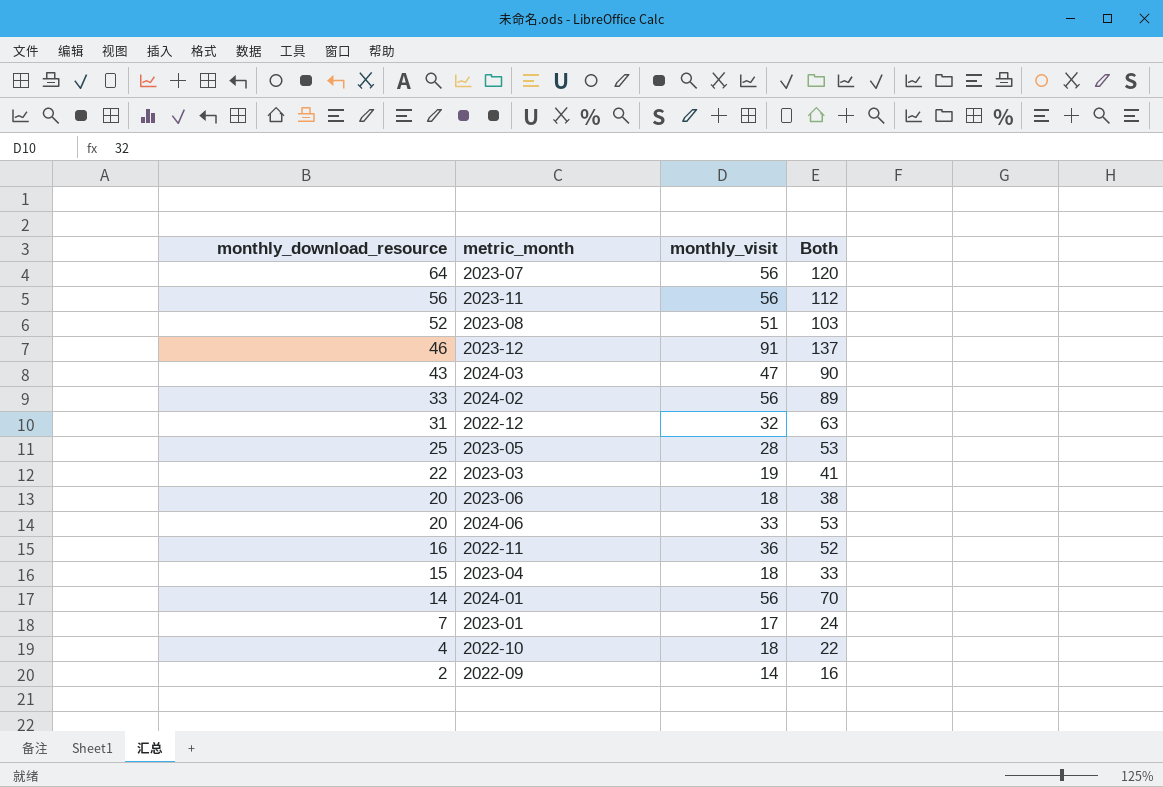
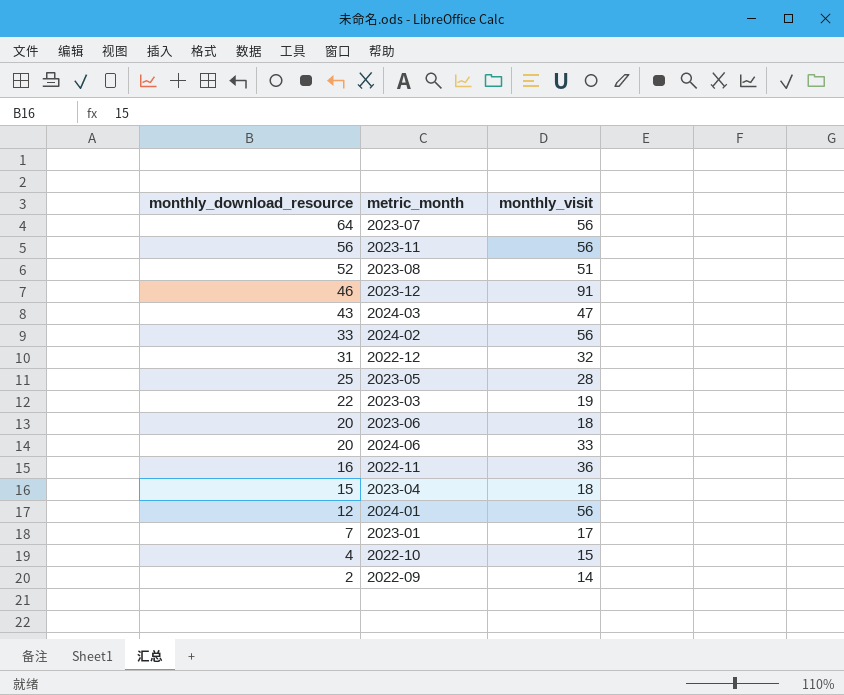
column Both | formula: [monthly_download_resource] + [monthly_visit] -> none
2024-01 | monthly_download_resource: 14 -> 12
2022-10 | monthly_visit: 18 -> 15

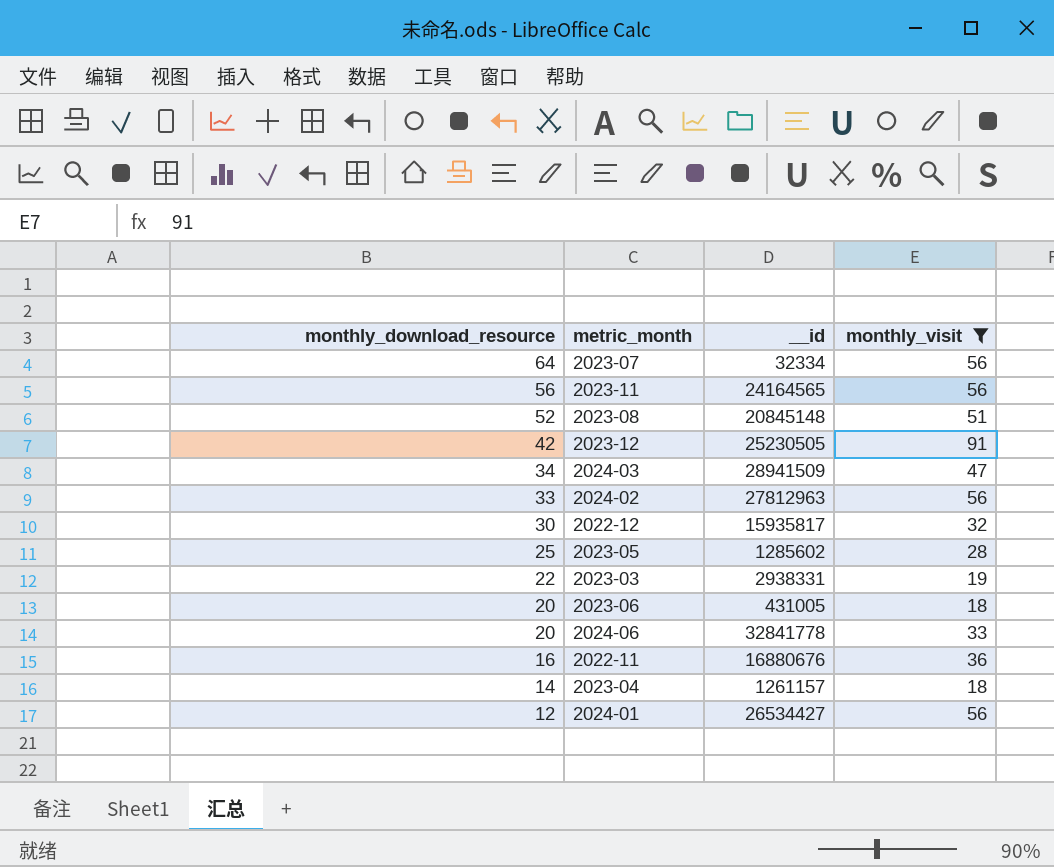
filter: none -> monthly_visit >= 18
column __id | position: none -> 3
2023-12 | monthly_download_resource: 46 -> 42
2024-03 | monthly_download_resource: 43 -> 34
2022-12 | monthly_download_resource: 31 -> 30
2023-04 | monthly_download_resource: 15 -> 14

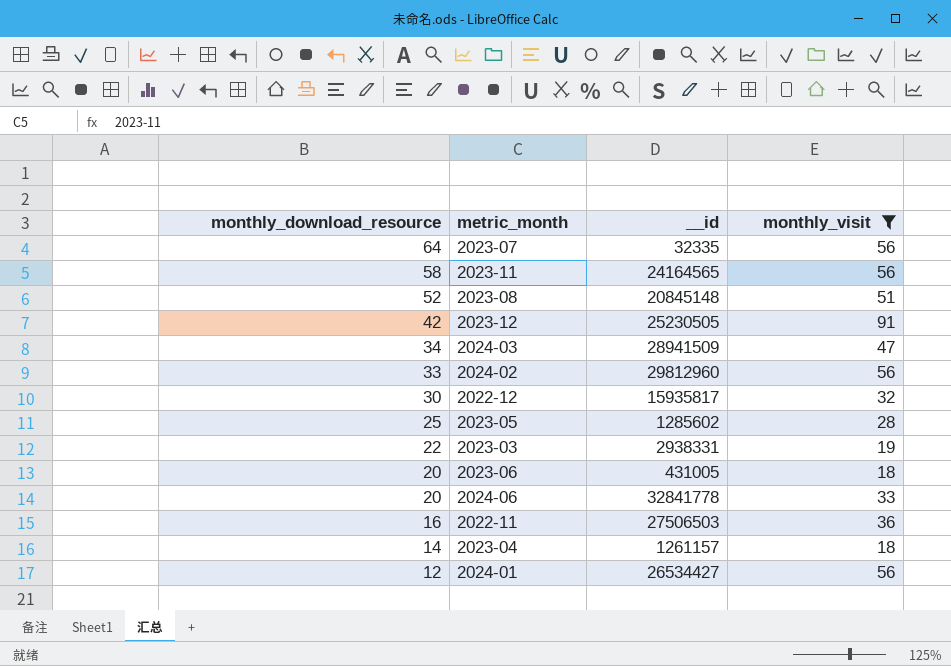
2023-07 | __id: 32334 -> 32335
2023-11 | monthly_download_resource: 56 -> 58
2024-02 | __id: 27812963 -> 29812960
2022-11 | __id: 16880676 -> 27506503

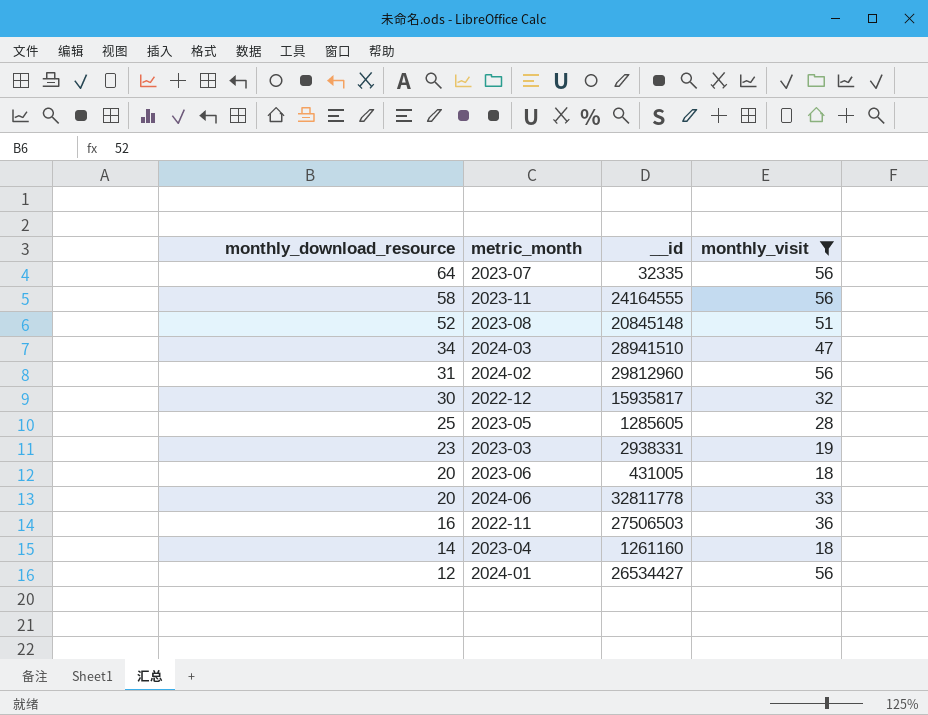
row 2023-12: 42 | 25230505 | 91 -> none
2023-11 | __id: 24164565 -> 24164555
2024-03 | __id: 28941509 -> 28941510
2024-02 | monthly_download_resource: 33 -> 31
2023-05 | __id: 1285602 -> 1285605
2023-03 | monthly_download_resource: 22 -> 23
2024-06 | __id: 32841778 -> 32811778
2023-04 | __id: 1261157 -> 1261160

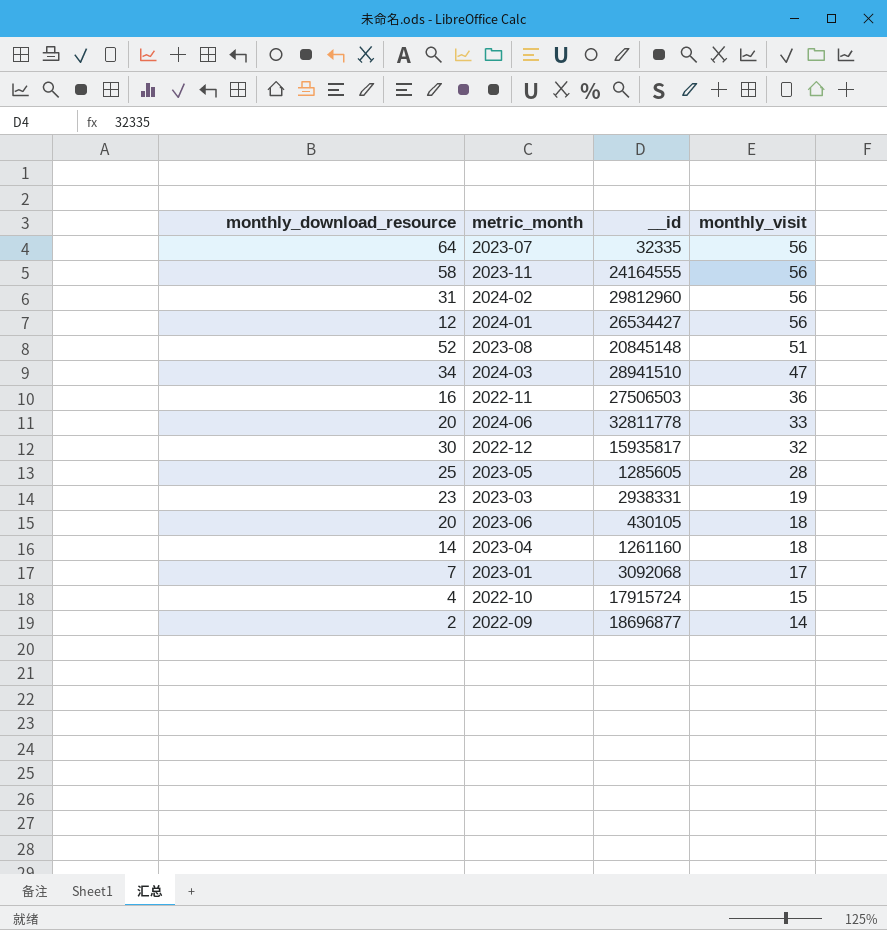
filter: monthly_visit >= 18 -> none
row order: monthly_download_resource descending -> monthly_visit descending
2023-06 | __id: 431005 -> 430105

